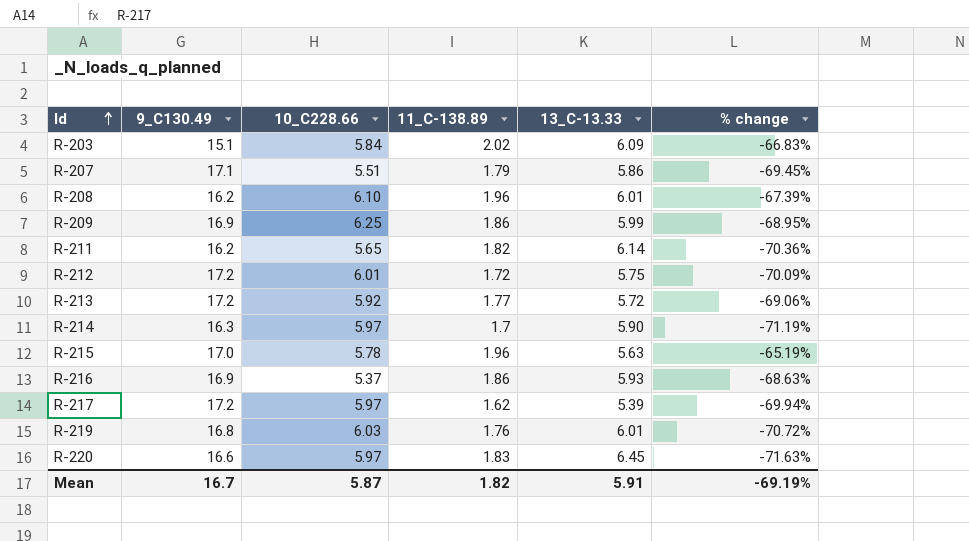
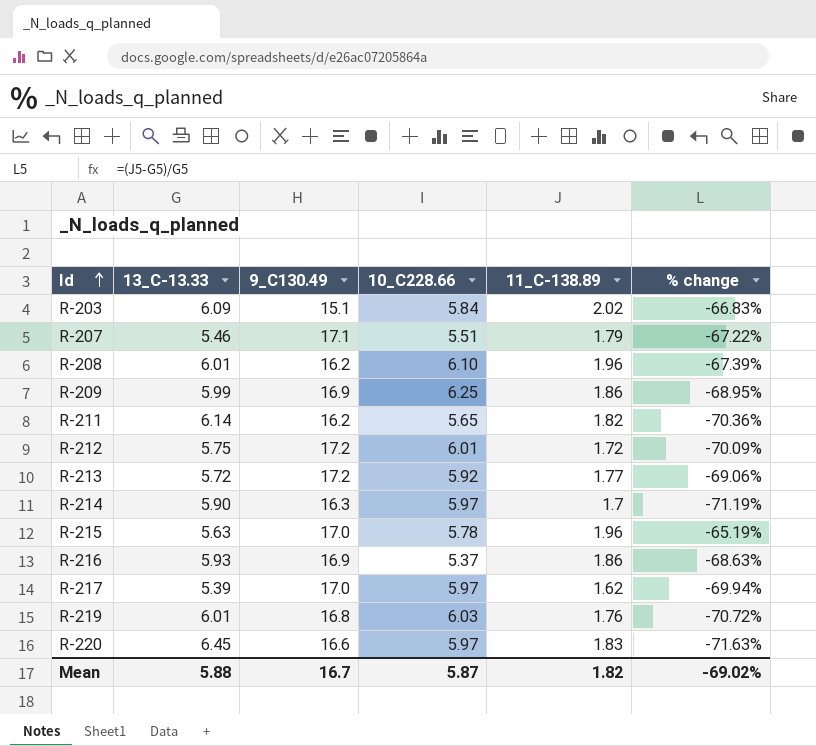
column 13_C-13.33 | position: 5 -> 2
R-207 | 13_C-13.33: 5.86 -> 5.46
R-207 | % change: -69.45% -> -67.22%
R-217 | 9_C130.49: 17.2 -> 17.0
Mean | 13_C-13.33: 5.91 -> 5.88
Mean | % change: -69.19% -> -69.02%

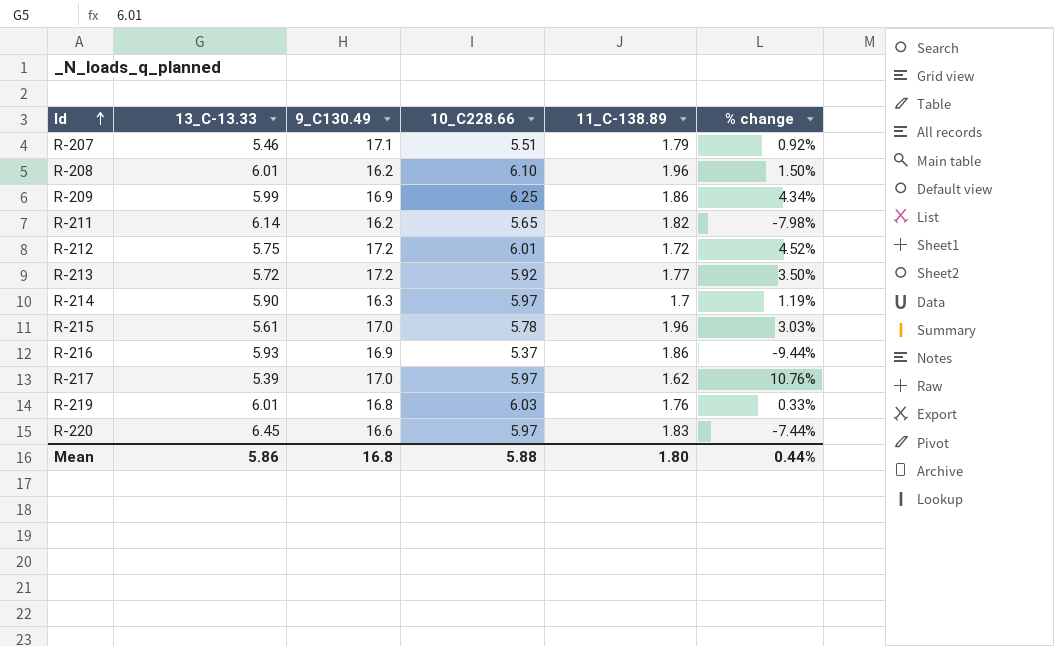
column % change | formula: ([11_C-138.89] - [13_C-13.33]) / [13_C-13.33] -> ([10_C228.66] - [13_C-13.33]) / [13_C-13.33]
row R-203: 6.09 | 15.1 | 5.84 | 2.02 | -66.83% -> none
R-215 | 13_C-13.33: 5.63 -> 5.61
Mean | 13_C-13.33: 5.88 -> 5.86
Mean | 9_C130.49: 16.7 -> 16.8
Mean | 10_C228.66: 5.87 -> 5.88
Mean | 11_C-138.89: 1.82 -> 1.80
Mean | % change: -69.02% -> 0.44%

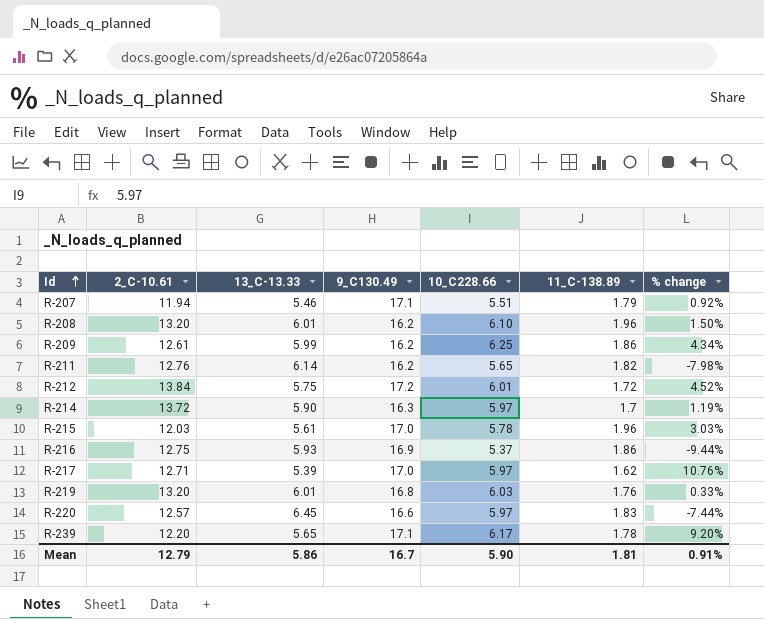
column 2_C-10.61 | position: none -> 2
row R-213: 5.72 | 17.2 | 5.92 | 1.77 | 3.50% -> none
R-209 | 9_C130.49: 16.9 -> 16.2
row R-239: none -> 12.20 | 5.65 | 17.1 | 6.17 | 1.78 | 9.20%
Mean | 9_C130.49: 16.8 -> 16.7
Mean | 10_C228.66: 5.88 -> 5.90
Mean | 11_C-138.89: 1.80 -> 1.81
Mean | % change: 0.44% -> 0.91%

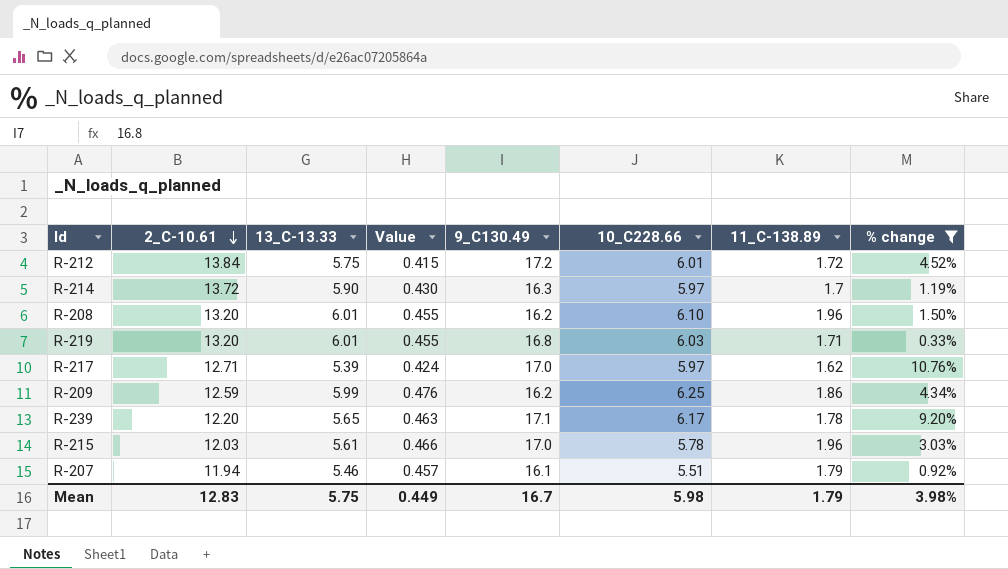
filter: none -> % change >= 0.33%
row order: Id ascending -> 2_C-10.61 descending
column Value | formula: none -> [13_C-13.33] / [2_C-10.61]
R-219 | 11_C-138.89: 1.76 -> 1.71
R-209 | 2_C-10.61: 12.61 -> 12.59
R-207 | 9_C130.49: 17.1 -> 16.1
Mean | 2_C-10.61: 12.79 -> 12.83
Mean | 13_C-13.33: 5.86 -> 5.75
Mean | 10_C228.66: 5.90 -> 5.98
Mean | 11_C-138.89: 1.81 -> 1.79
Mean | % change: 0.91% -> 3.98%

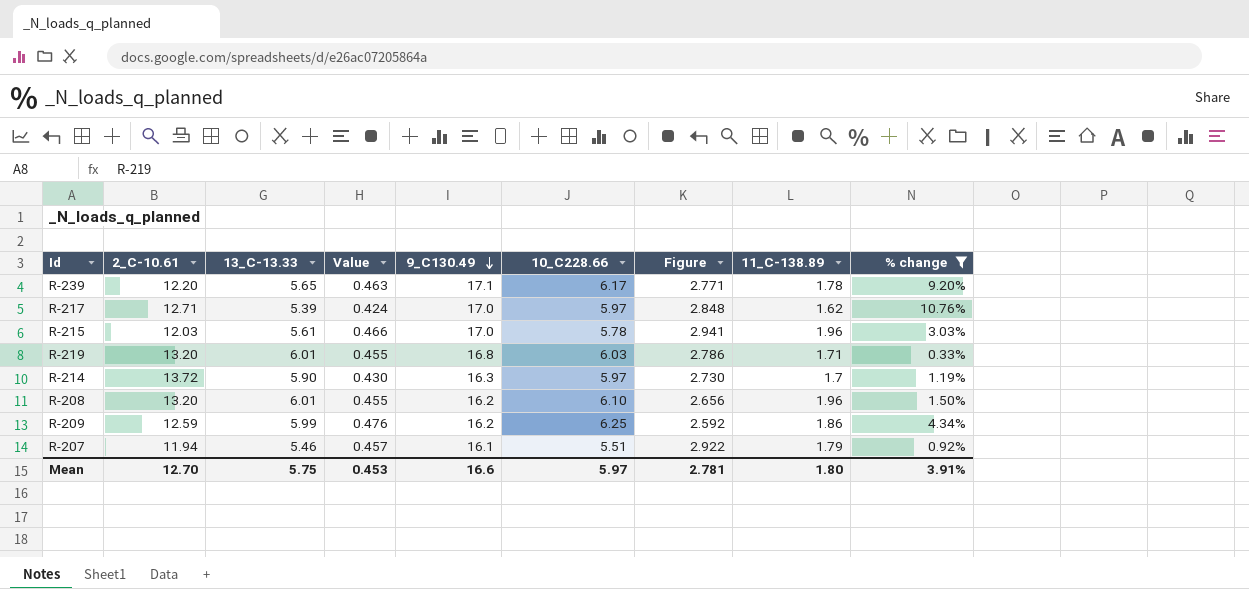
row order: 2_C-10.61 descending -> 9_C130.49 descending
column Figure | formula: none -> [9_C130.49] / [10_C228.66]
row R-212: 13.84 | 5.75 | 0.415 | 17.2 | 6.01 | 1.72 | 4.52% -> none
Mean | 2_C-10.61: 12.83 -> 12.70
Mean | Value: 0.449 -> 0.453
Mean | 9_C130.49: 16.7 -> 16.6
Mean | 10_C228.66: 5.98 -> 5.97
Mean | 11_C-138.89: 1.79 -> 1.80
Mean | % change: 3.98% -> 3.91%

